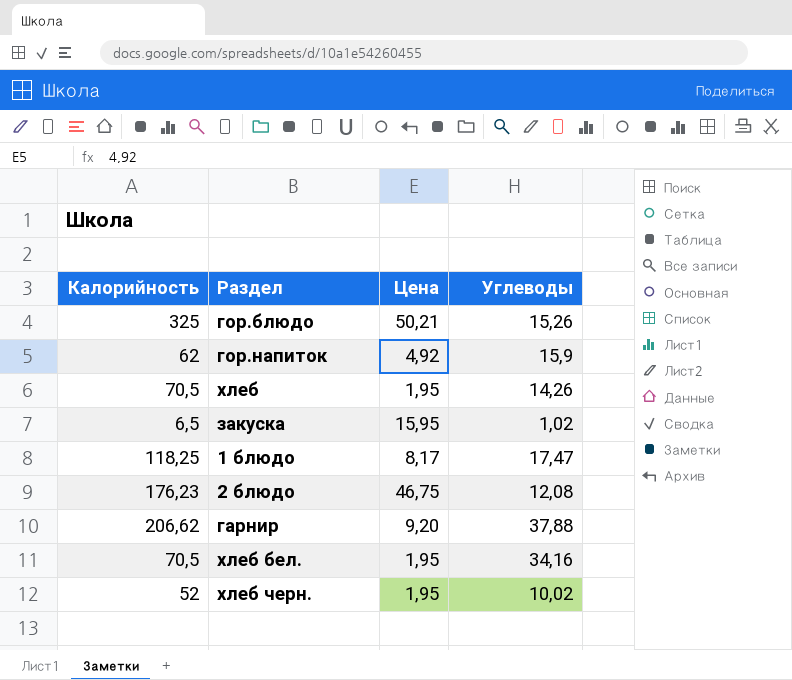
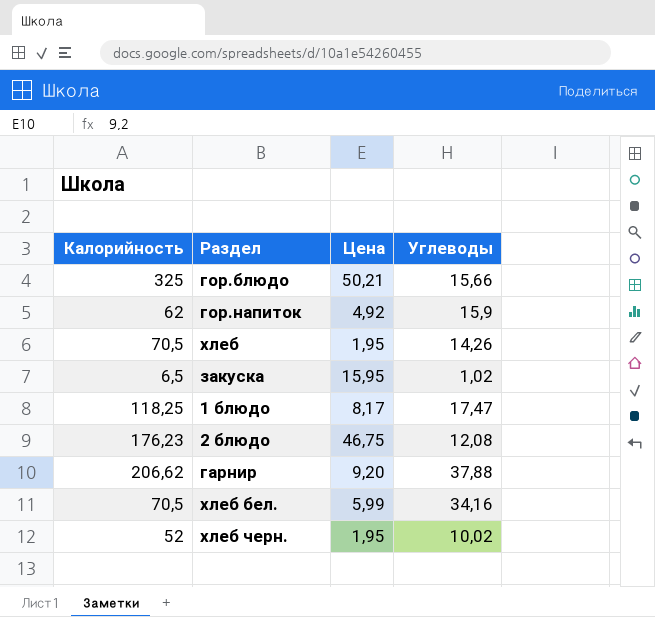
гор.блюдо | Углеводы: 15,26 -> 15,66
хлеб бел. | Цена: 1,95 -> 5,99

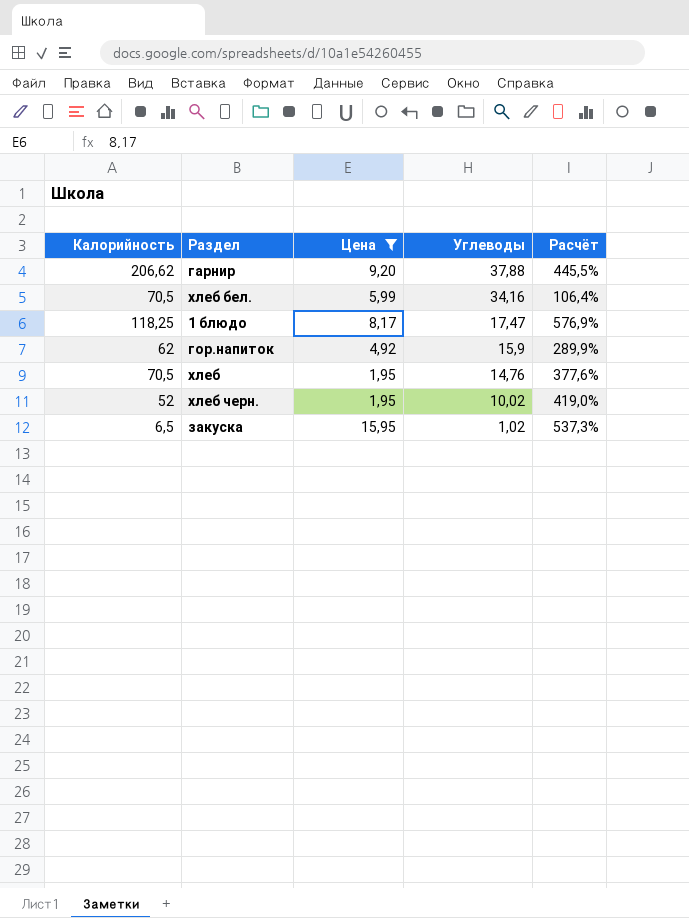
filter: none -> Цена <= 15,95
row order: none -> Углеводы descending
column Расчёт | formula: none -> ([Калорийность] - [Углеводы]) / [Углеводы]
хлеб | Углеводы: 14,26 -> 14,76

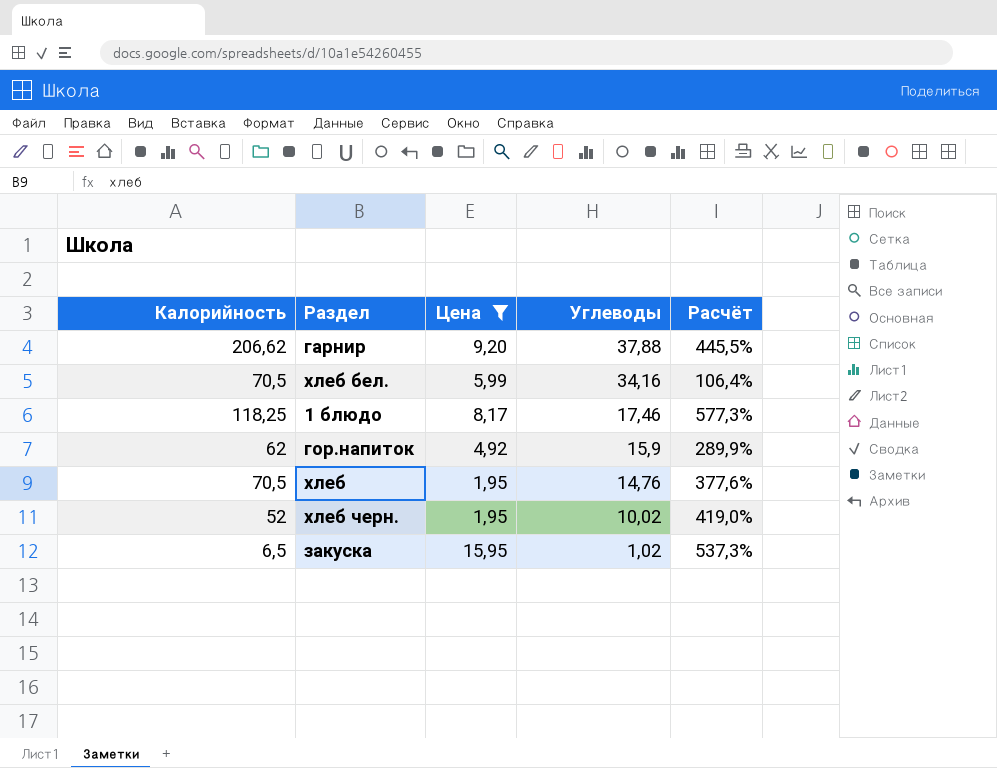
1 блюдо | Углеводы: 17,47 -> 17,46
1 блюдо | Расчёт: 576,9% -> 577,3%

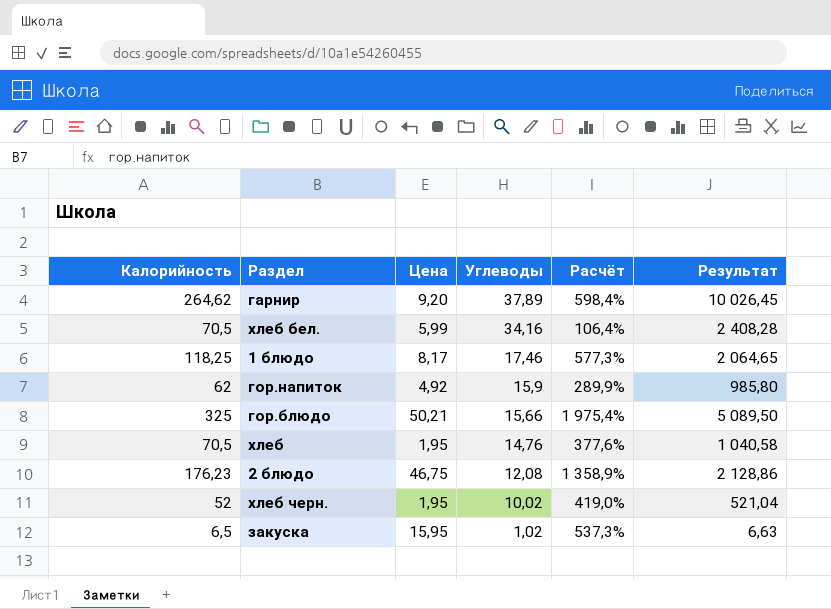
filter: Цена <= 15,95 -> none
column Результат | formula: none -> [Калорийность] * [Углеводы]
гарнир | Калорийность: 206,62 -> 264,62
гарнир | Углеводы: 37,88 -> 37,89
гарнир | Расчёт: 445,5% -> 598,4%

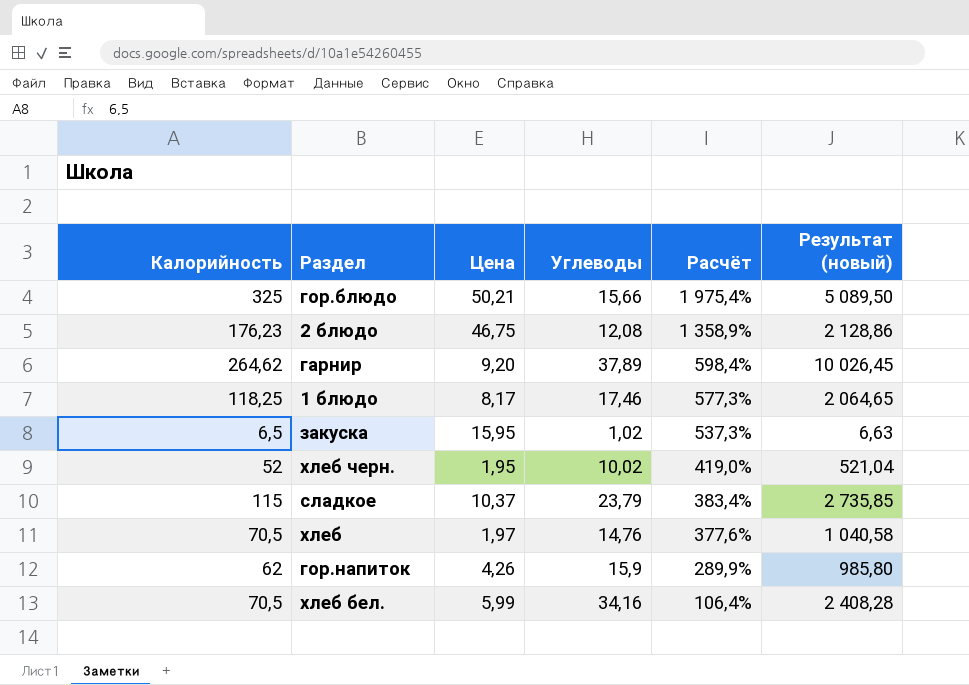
row order: Углеводы descending -> Расчёт descending
column name: Результат -> Результат (новый)
row сладкое: none -> 115 | 10,37 | 23,79 | 383,4% | 2 735,85
хлеб | Цена: 1,95 -> 1,97
гор.напиток | Цена: 4,92 -> 4,26

